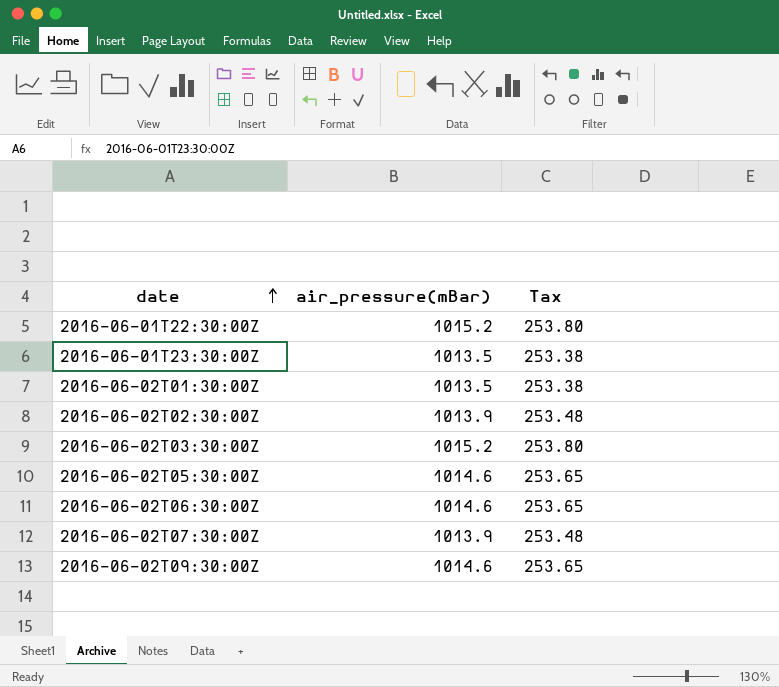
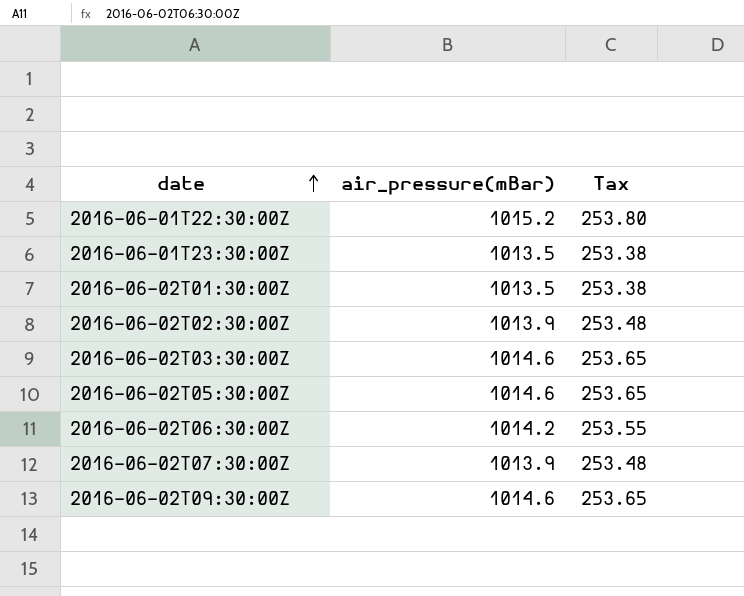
2016-06-02T03:30:00Z | air_pressure(mBar): 1015.2 -> 1014.6
2016-06-02T03:30:00Z | Tax: 253.80 -> 253.65
2016-06-02T06:30:00Z | air_pressure(mBar): 1014.6 -> 1014.2
2016-06-02T06:30:00Z | Tax: 253.65 -> 253.55

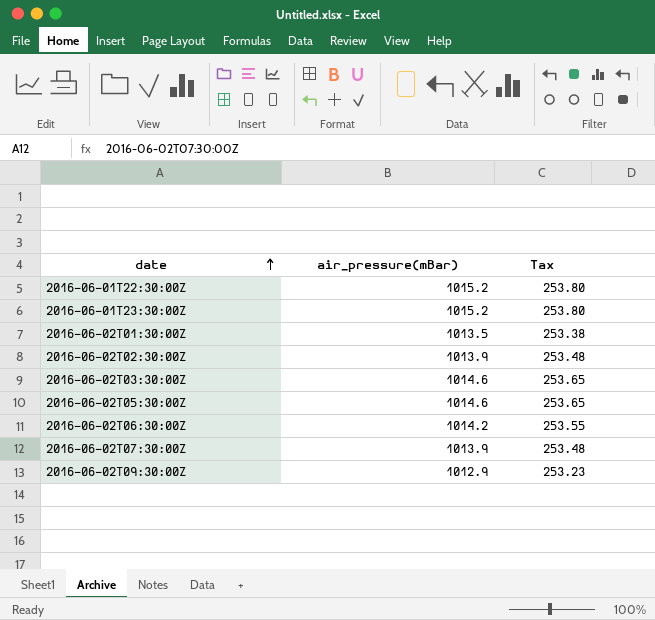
2016-06-01T23:30:00Z | air_pressure(mBar): 1013.5 -> 1015.2
2016-06-01T23:30:00Z | Tax: 253.38 -> 253.80
2016-06-02T09:30:00Z | air_pressure(mBar): 1014.6 -> 1012.9
2016-06-02T09:30:00Z | Tax: 253.65 -> 253.23

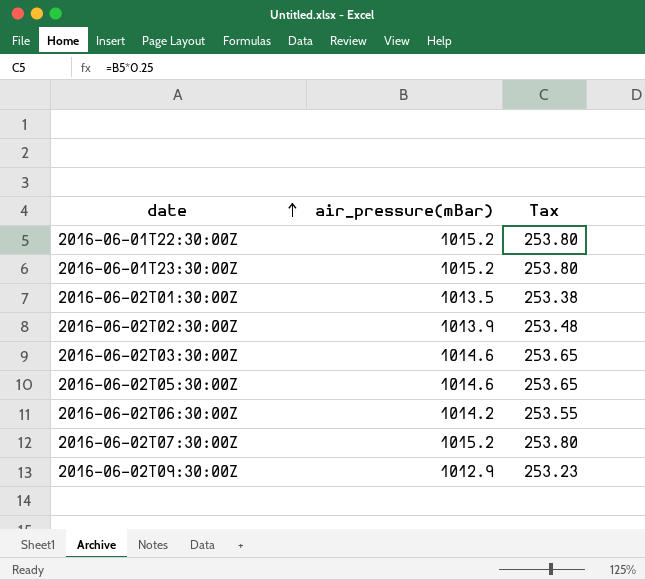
2016-06-02T07:30:00Z | air_pressure(mBar): 1013.9 -> 1015.2
2016-06-02T07:30:00Z | Tax: 253.48 -> 253.80

